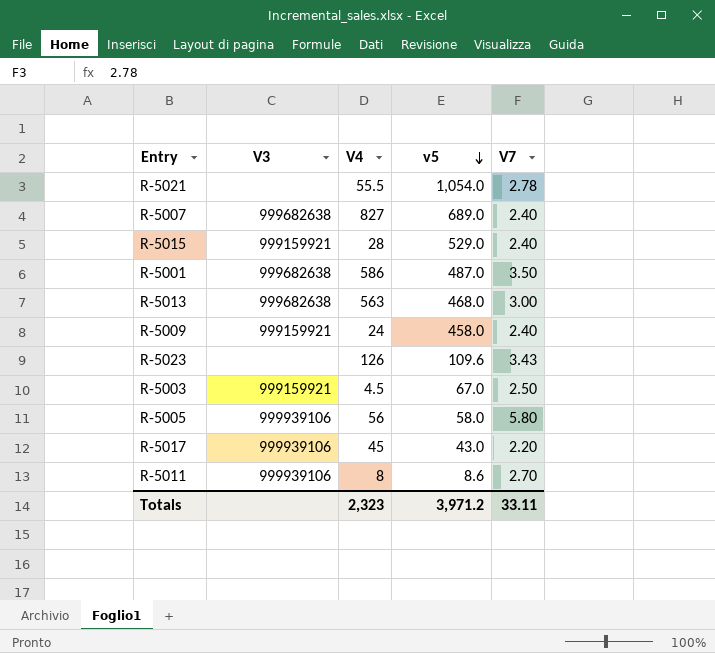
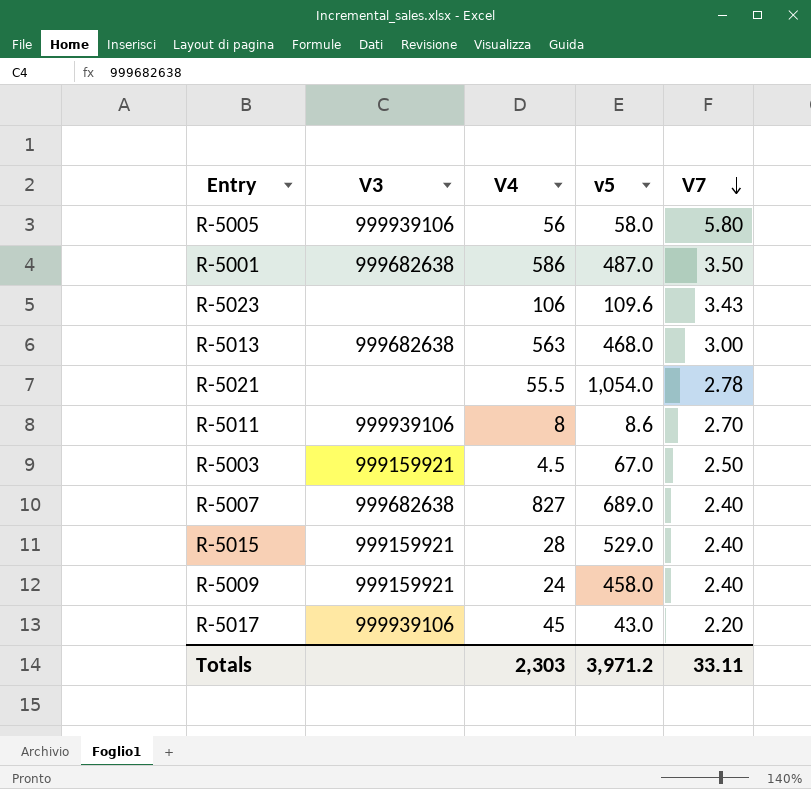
row order: v5 descending -> V7 descending
R-5023 | V4: 126 -> 106
Totals | V4: 2,323 -> 2,303

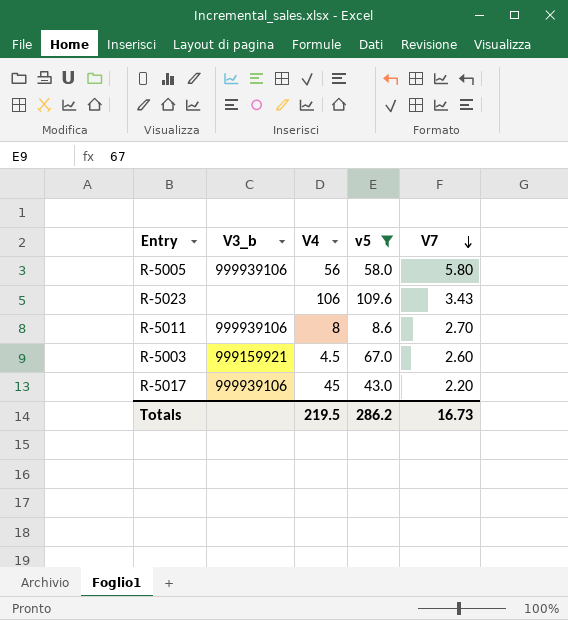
filter: none -> v5 <= 109.6
column name: V3 -> V3_b
R-5003 | V7: 2.50 -> 2.60
Totals | V4: 2,303 -> 219.5
Totals | v5: 3,971.2 -> 286.2
Totals | V7: 33.11 -> 16.73

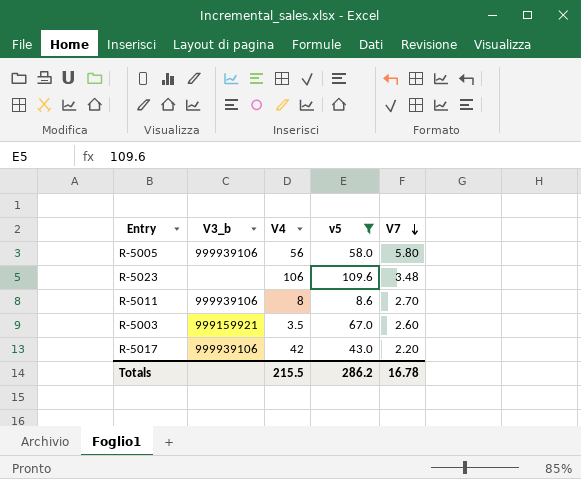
R-5023 | V7: 3.43 -> 3.48
R-5003 | V4: 4.5 -> 3.5
R-5017 | V4: 45 -> 42
Totals | V4: 219.5 -> 215.5
Totals | V7: 16.73 -> 16.78

